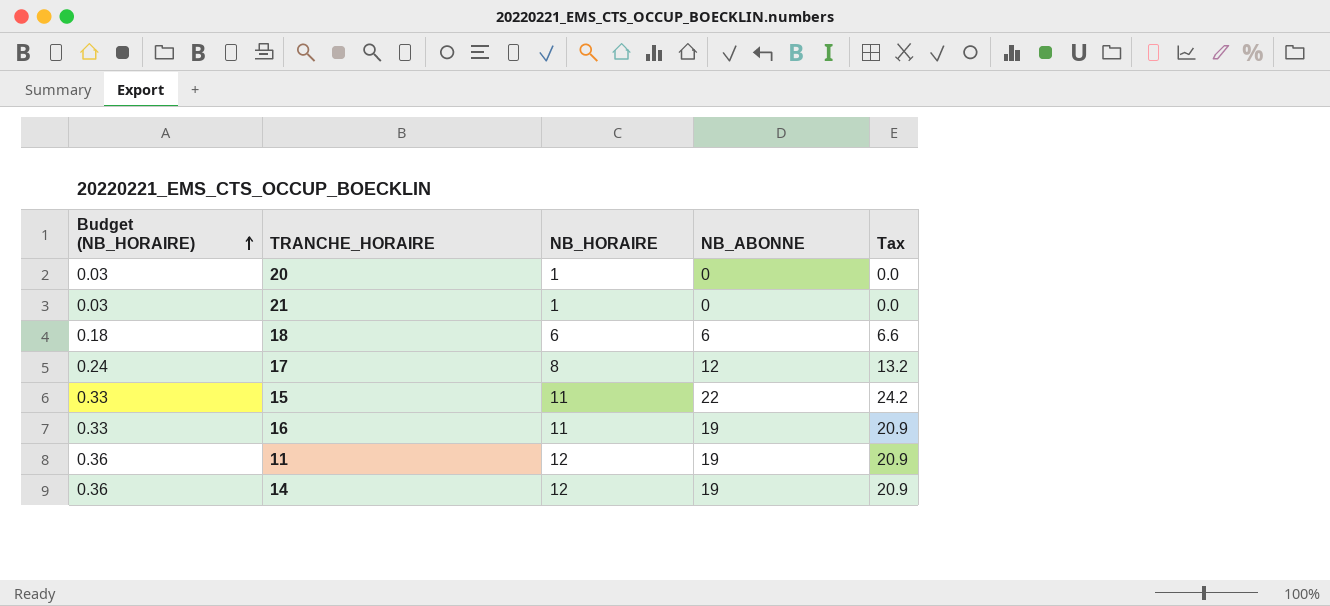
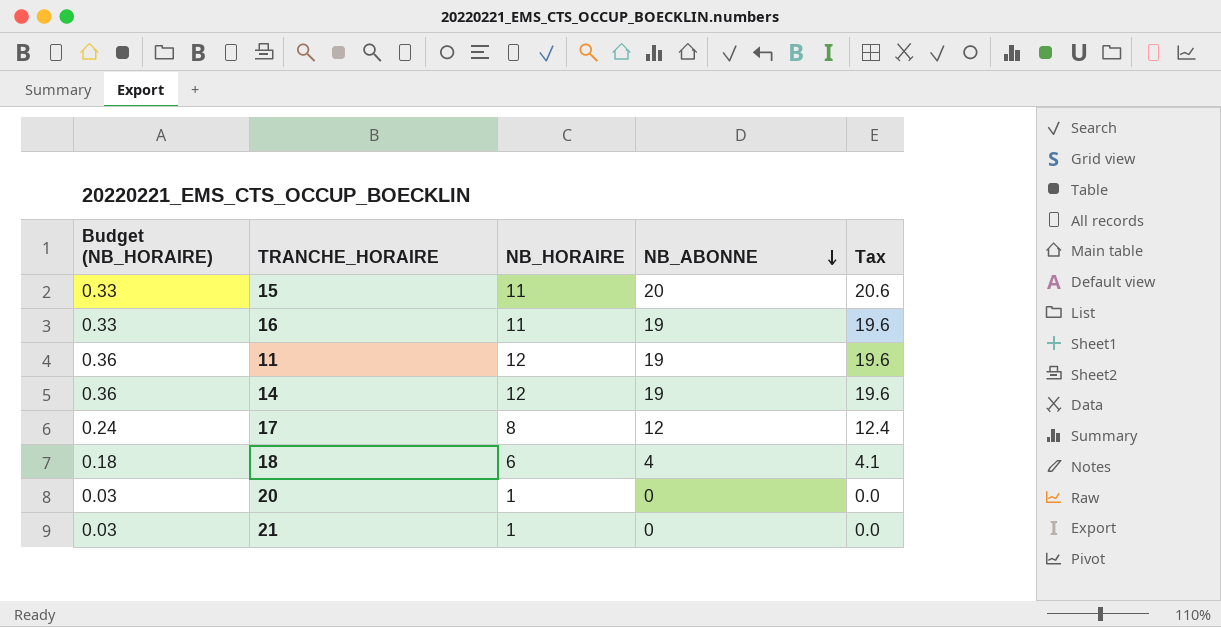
row order: Budget (NB_HORAIRE) ascending -> NB_ABONNE descending
column Tax | formula: [NB_ABONNE] * 1.1 -> [NB_ABONNE] * 1.03
15 | NB_ABONNE: 22 -> 20
18 | NB_ABONNE: 6 -> 4

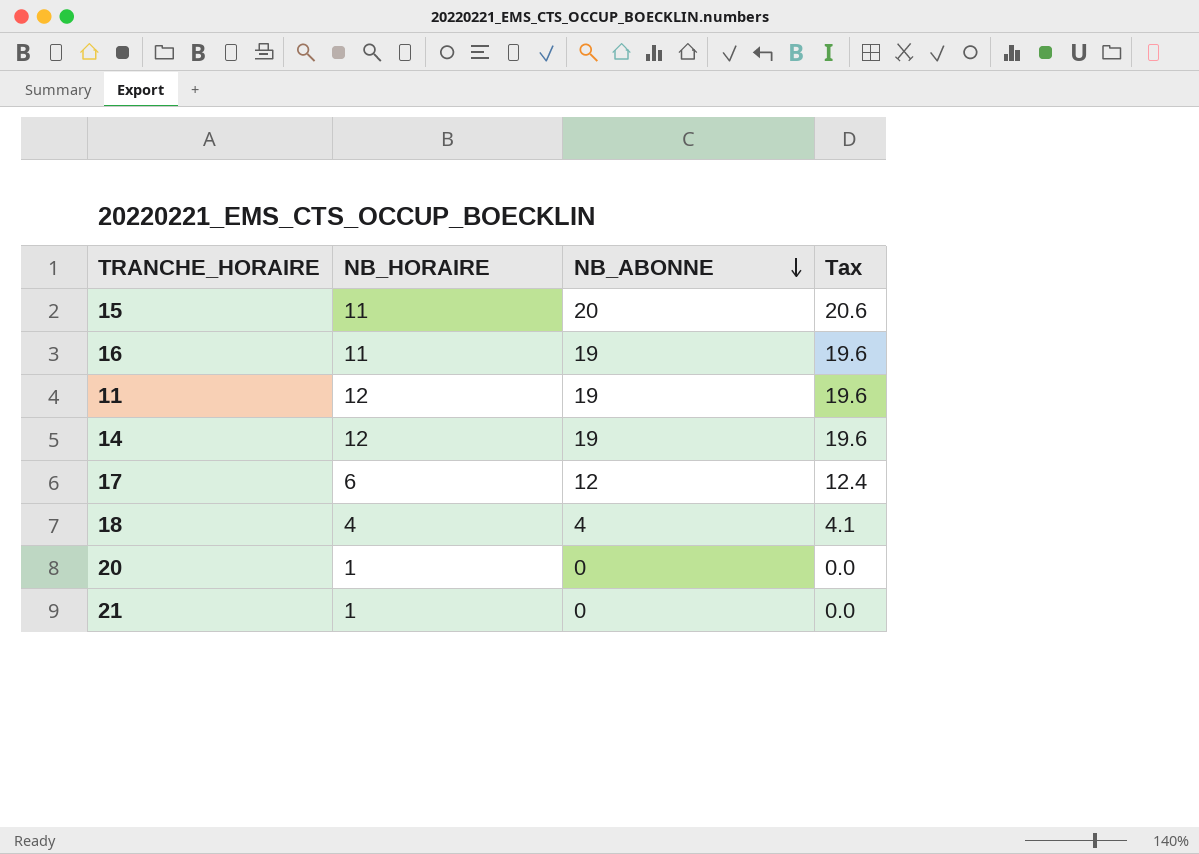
column Budget (NB_HORAIRE) | formula: [NB_HORAIRE] * 0.03 -> none
17 | NB_HORAIRE: 8 -> 6
18 | NB_HORAIRE: 6 -> 4

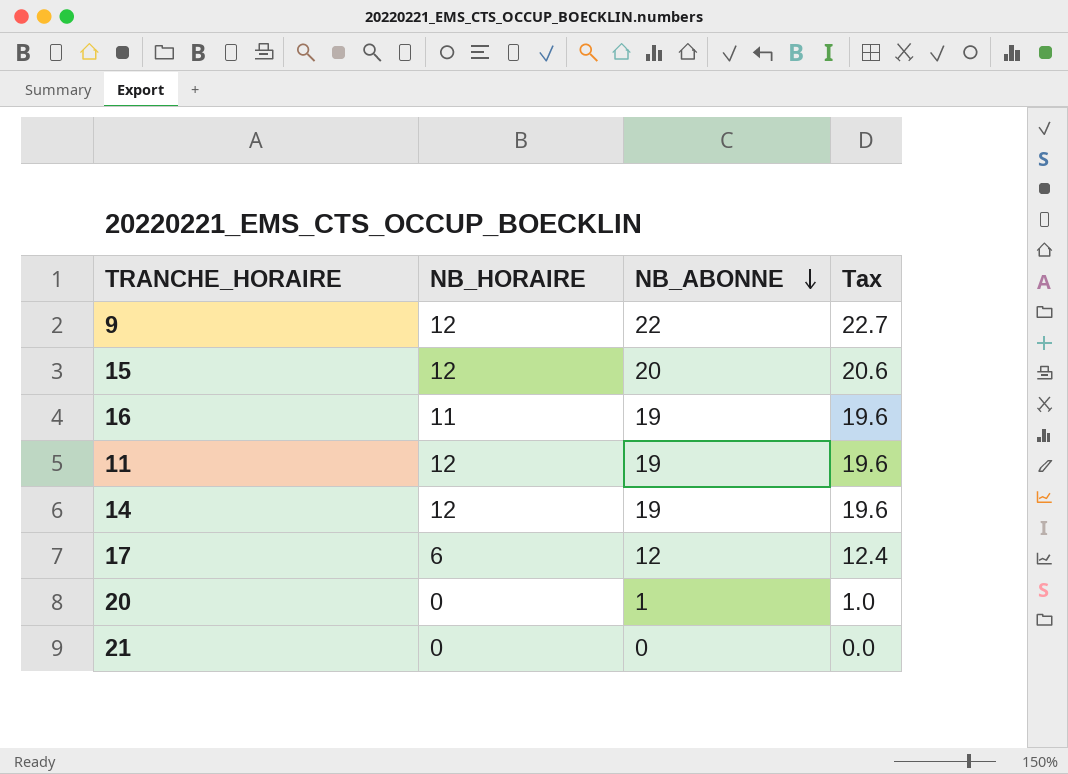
row 18: 4 | 4 | 4.1 -> none
row 9: none -> 12 | 22 | 22.7
15 | NB_HORAIRE: 11 -> 12
20 | NB_HORAIRE: 1 -> 0
20 | NB_ABONNE: 0 -> 1
20 | Tax: 0.0 -> 1.0
21 | NB_HORAIRE: 1 -> 0

